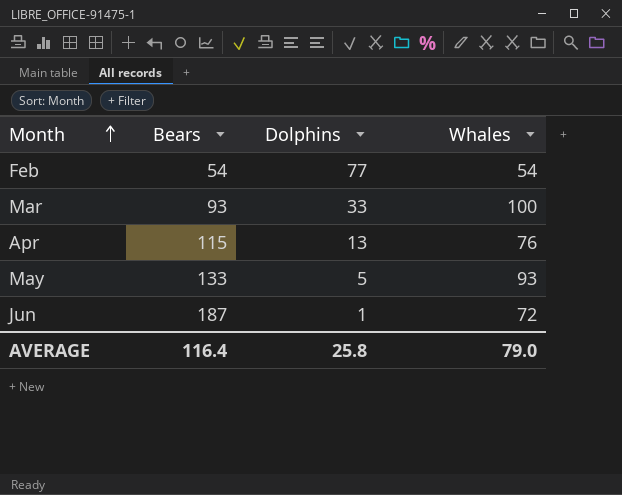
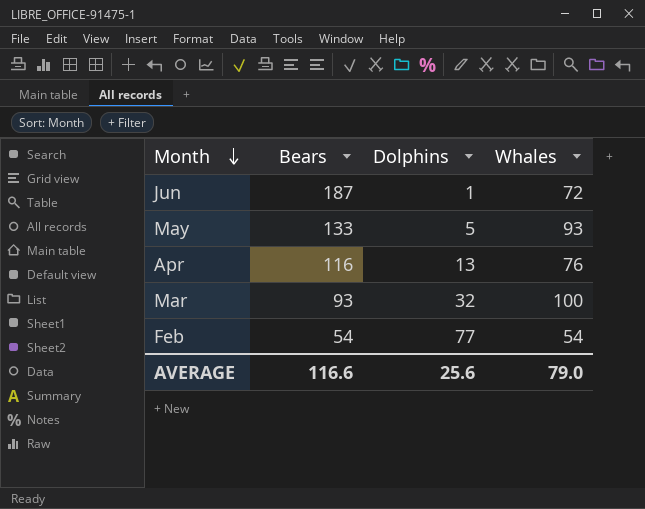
row order: Month ascending -> Month descending
Apr | Bears: 115 -> 116
Mar | Dolphins: 33 -> 32
AVERAGE | Bears: 116.4 -> 116.6
AVERAGE | Dolphins: 25.8 -> 25.6

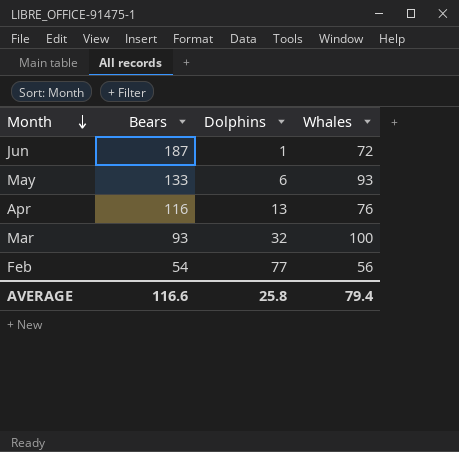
May | Dolphins: 5 -> 6
Feb | Whales: 54 -> 56
AVERAGE | Dolphins: 25.6 -> 25.8
AVERAGE | Whales: 79.0 -> 79.4

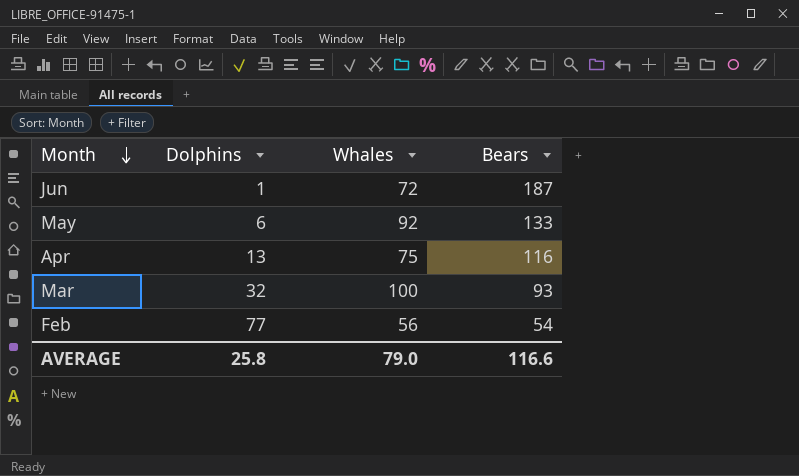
column Bears | position: 2 -> 4
May | Whales: 93 -> 92
Apr | Whales: 76 -> 75
AVERAGE | Whales: 79.4 -> 79.0

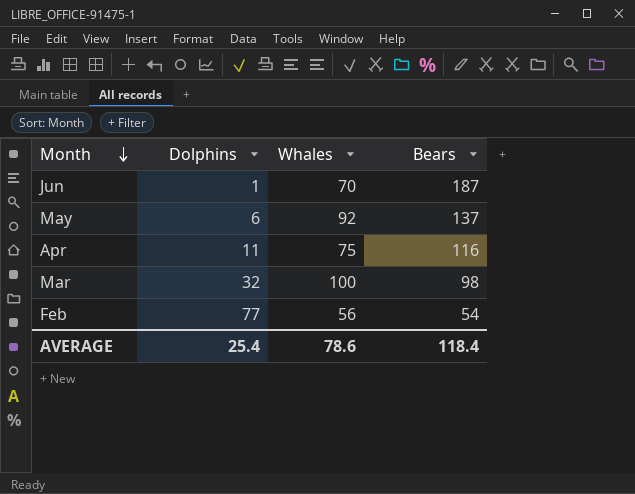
Jun | Whales: 72 -> 70
May | Bears: 133 -> 137
Apr | Dolphins: 13 -> 11
Mar | Bears: 93 -> 98
AVERAGE | Dolphins: 25.8 -> 25.4
AVERAGE | Whales: 79.0 -> 78.6
AVERAGE | Bears: 116.6 -> 118.4

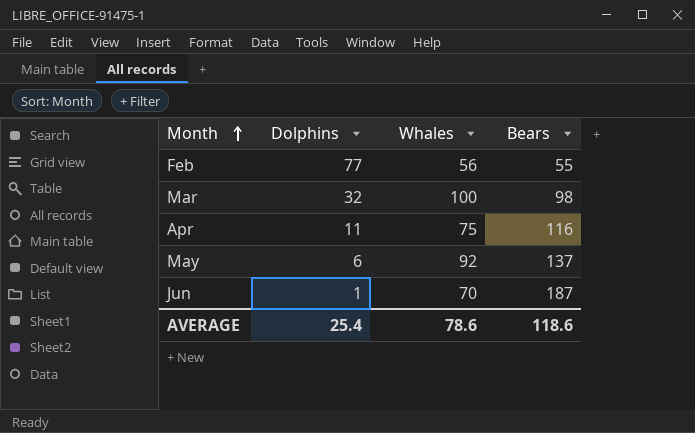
row order: Month descending -> Month ascending
Feb | Bears: 54 -> 55
AVERAGE | Bears: 118.4 -> 118.6

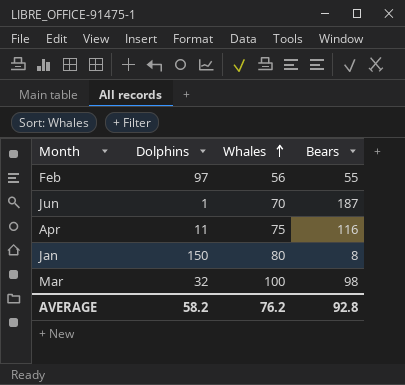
row order: Month ascending -> Whales ascending
row May: 6 | 92 | 137 -> none
Feb | Dolphins: 77 -> 97
row Jan: none -> 150 | 80 | 8
AVERAGE | Dolphins: 25.4 -> 58.2
AVERAGE | Whales: 78.6 -> 76.2
AVERAGE | Bears: 118.6 -> 92.8

